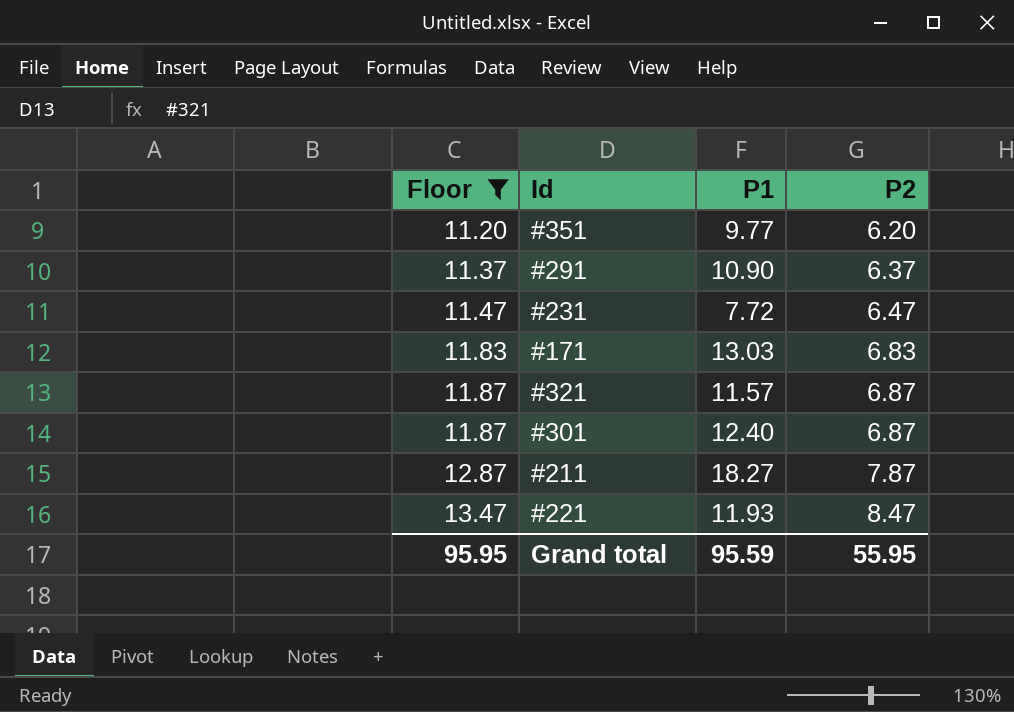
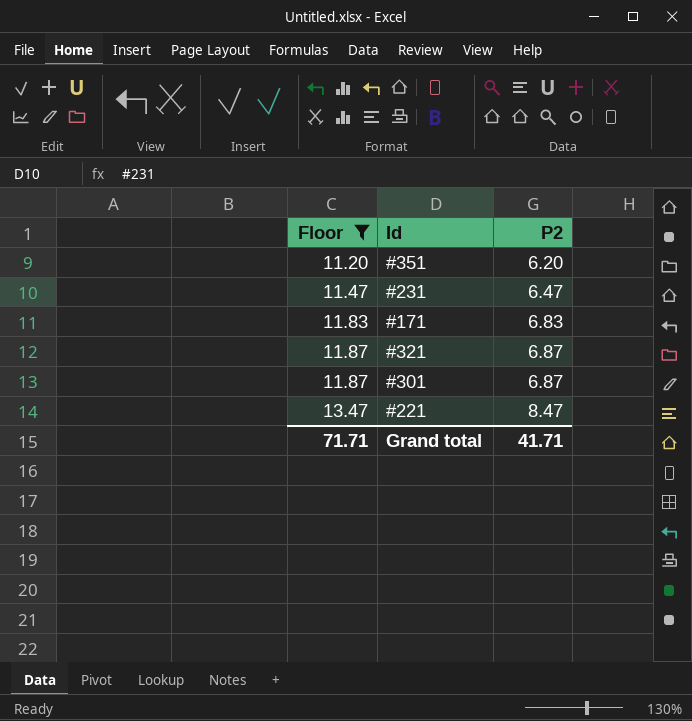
column P1 | position: 3 -> none
row #291: 11.37 | 10.90 | 6.37 -> none
row #211: 12.87 | 18.27 | 7.87 -> none
Grand total | Floor: 95.95 -> 71.71
Grand total | P2: 55.95 -> 41.71

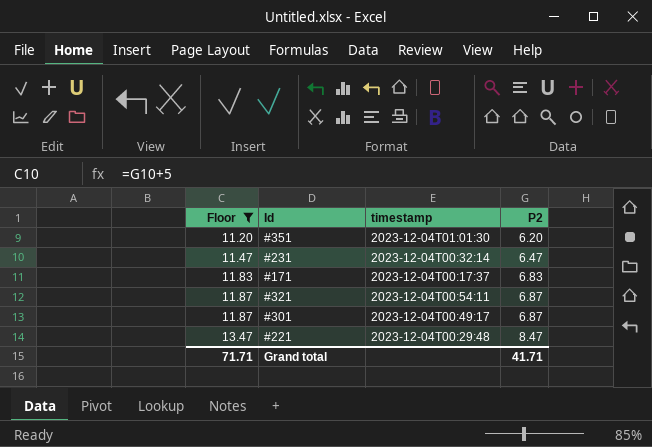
column timestamp | position: none -> 3

